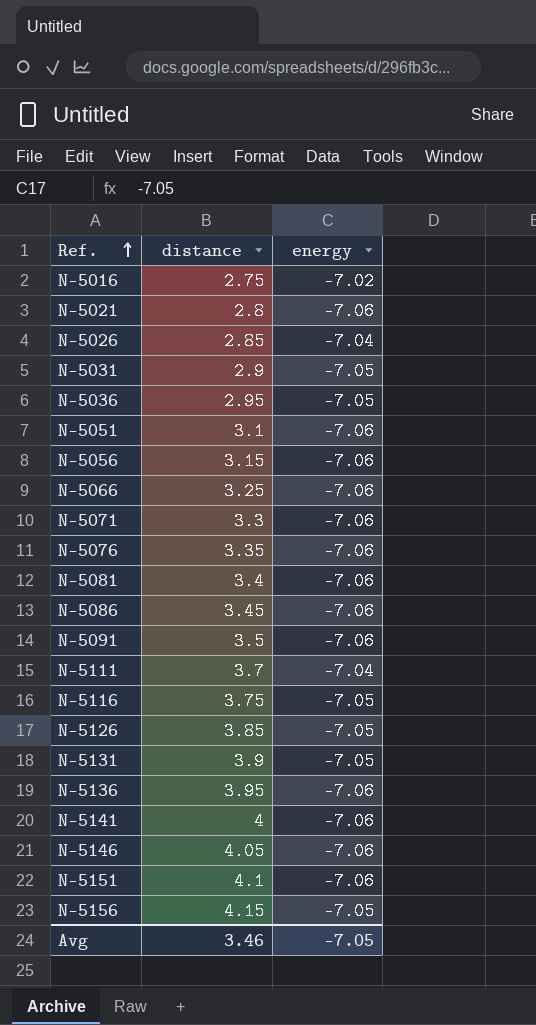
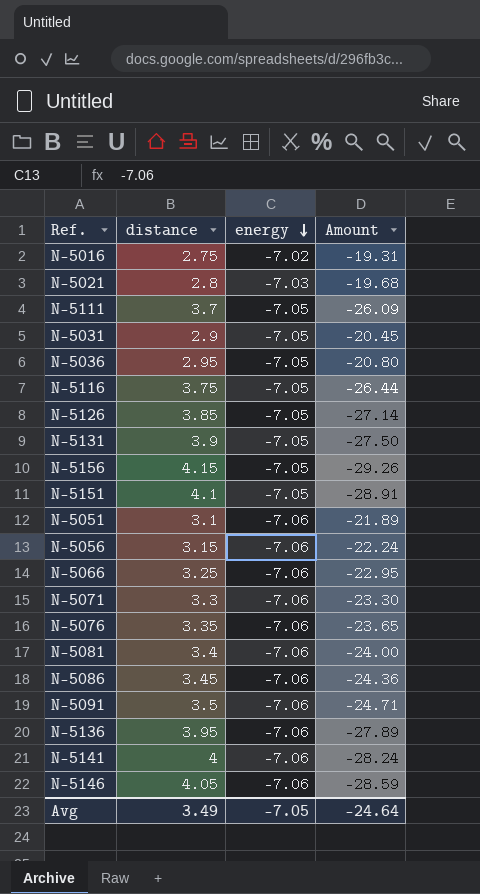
row order: Ref. ascending -> energy descending
column Amount | formula: none -> [distance] * [energy]
row N-5026: 2.85 | -7.04 -> none
N-5021 | energy: -7.06 -> -7.03
N-5111 | energy: -7.04 -> -7.05
N-5151 | energy: -7.06 -> -7.05
Avg | distance: 3.46 -> 3.49

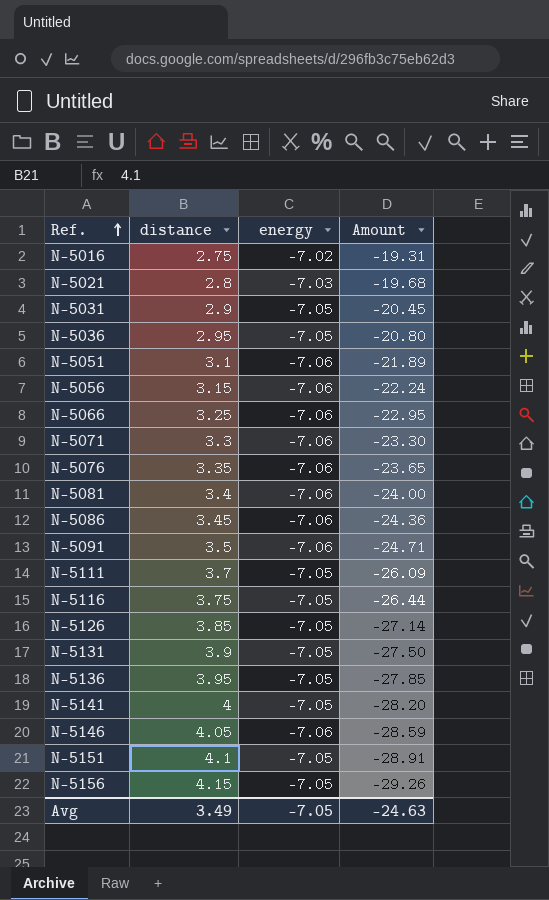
row order: energy descending -> Ref. ascending
N-5136 | energy: -7.06 -> -7.05
N-5136 | Amount: -27.89 -> -27.85
N-5141 | energy: -7.06 -> -7.05
N-5141 | Amount: -28.24 -> -28.20
Avg | Amount: -24.64 -> -24.63

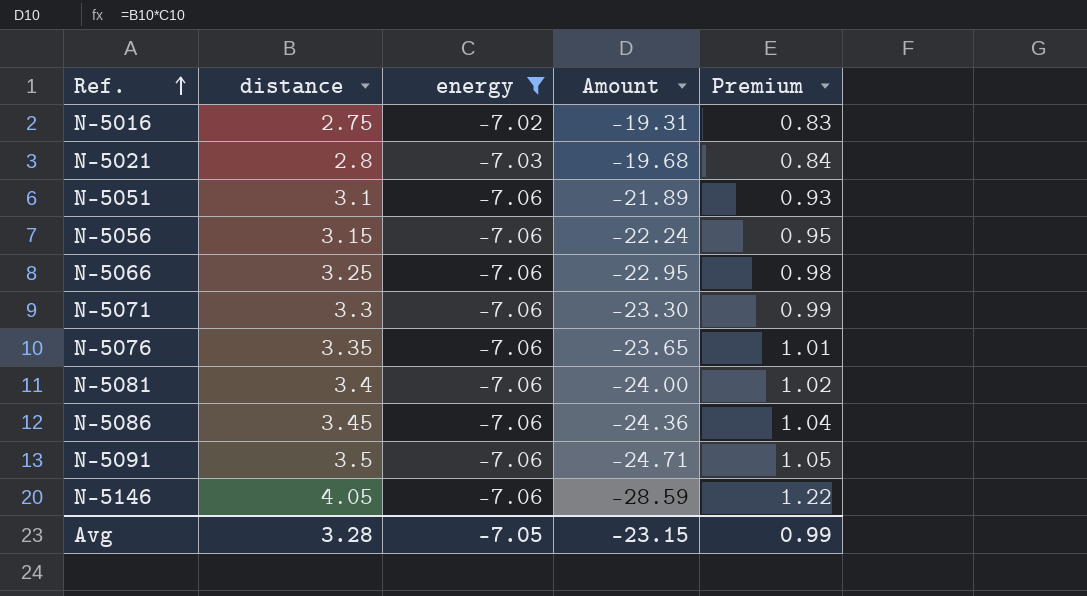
filter: none -> energy != -7.05
column Premium | formula: none -> [distance] * 0.3
Avg | distance: 3.49 -> 3.28
Avg | Amount: -24.63 -> -23.15

